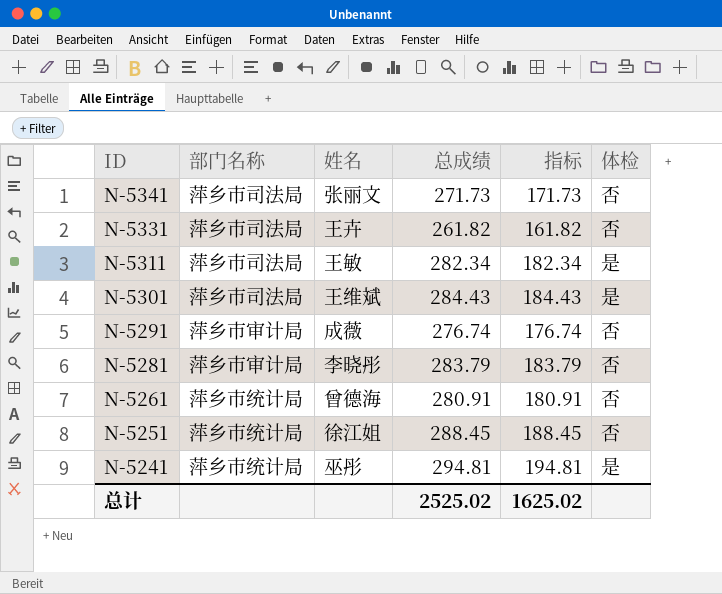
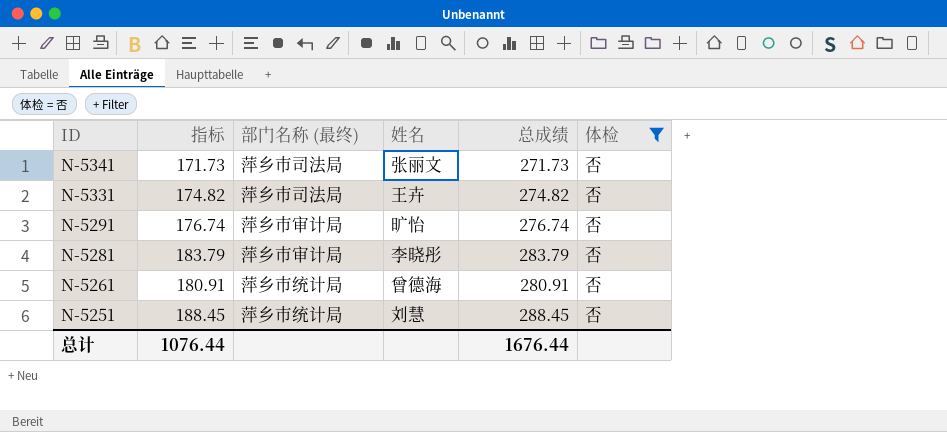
filter: none -> 体检 = 否
column 指标 | position: 5 -> 2
column name: 部门名称 -> 部门名称 (最终)
N-5331 | 指标: 161.82 -> 174.82
N-5331 | 总成绩: 261.82 -> 274.82
N-5291 | 姓名: 成薇 -> 旷怡
N-5251 | 姓名: 徐江姐 -> 刘慧
总计 | 指标: 1625.02 -> 1076.44
总计 | 总成绩: 2525.02 -> 1676.44

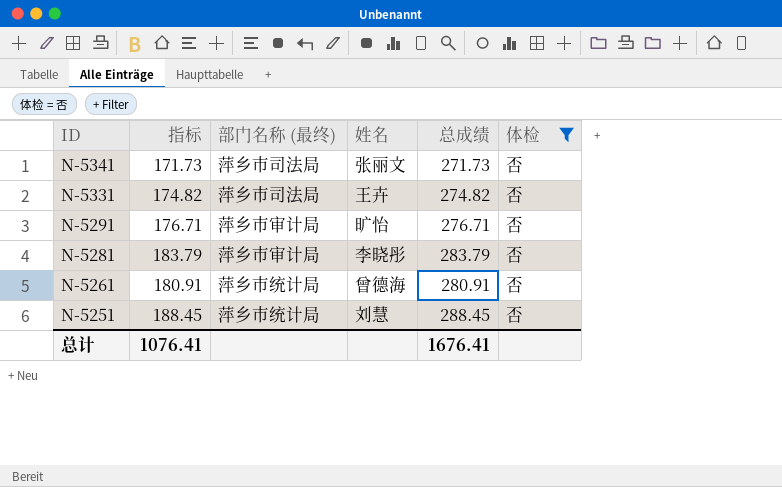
N-5291 | 指标: 176.74 -> 176.71
N-5291 | 总成绩: 276.74 -> 276.71
总计 | 指标: 1076.44 -> 1076.41
总计 | 总成绩: 1676.44 -> 1676.41

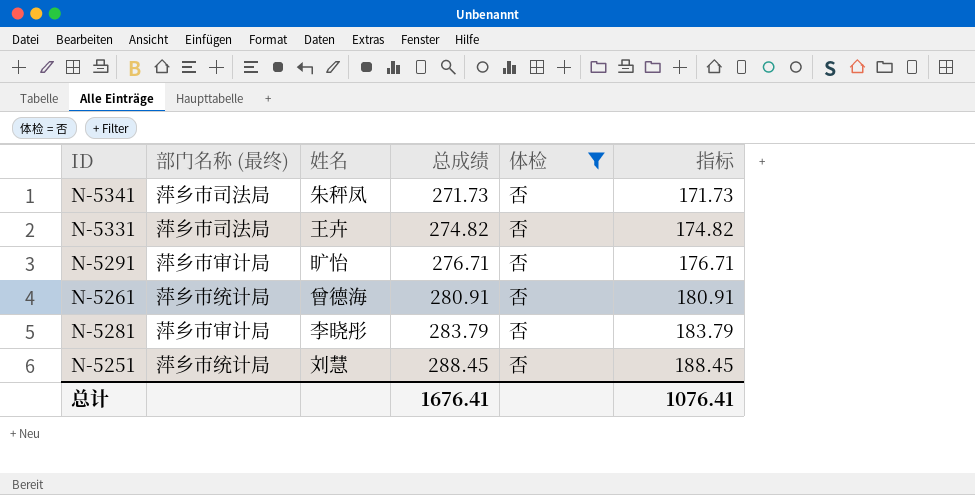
row order: ID descending -> 总成绩 ascending
column 指标 | position: 2 -> 6
N-5341 | 姓名: 张丽文 -> 朱秤凤

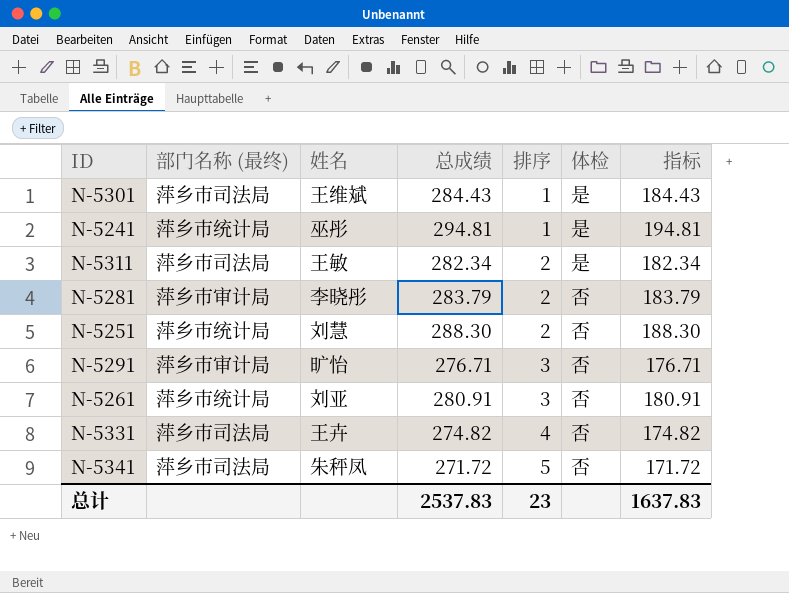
filter: 体检 = 否 -> none
row order: 总成绩 ascending -> 排序 ascending
column 排序 | position: none -> 5
N-5251 | 总成绩: 288.45 -> 288.30
N-5251 | 指标: 188.45 -> 188.30
N-5261 | 姓名: 曾德海 -> 刘亚
N-5341 | 总成绩: 271.73 -> 271.72
N-5341 | 指标: 171.73 -> 171.72
总计 | 总成绩: 1676.41 -> 2537.83
总计 | 指标: 1076.41 -> 1637.83

